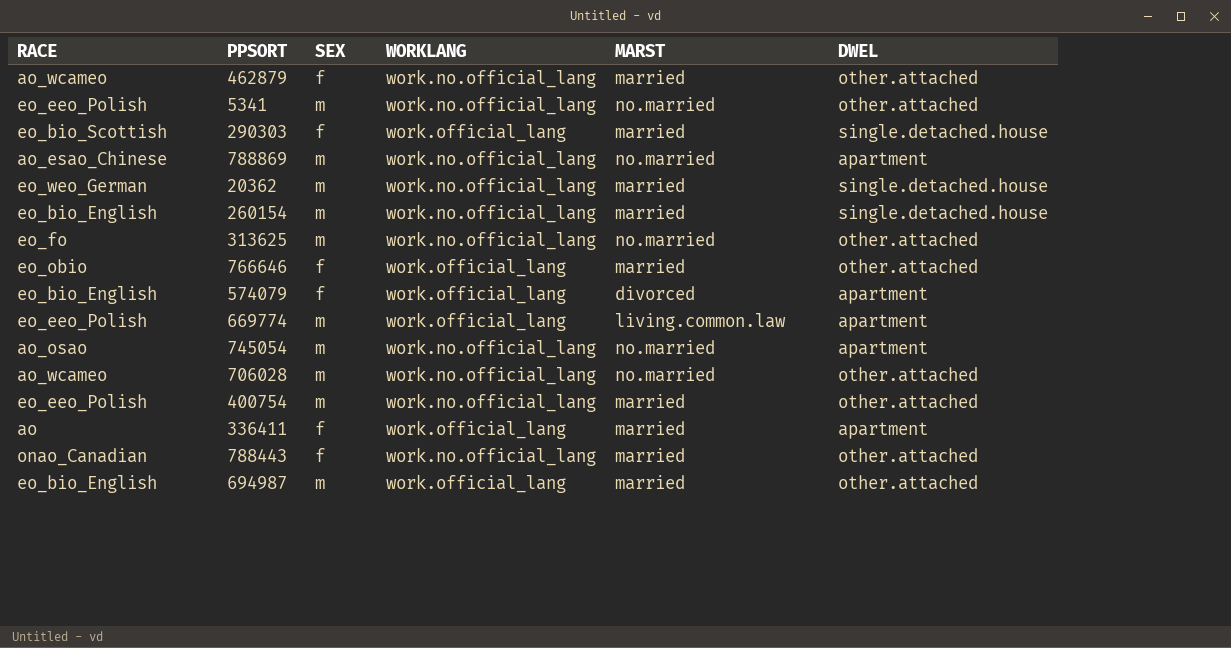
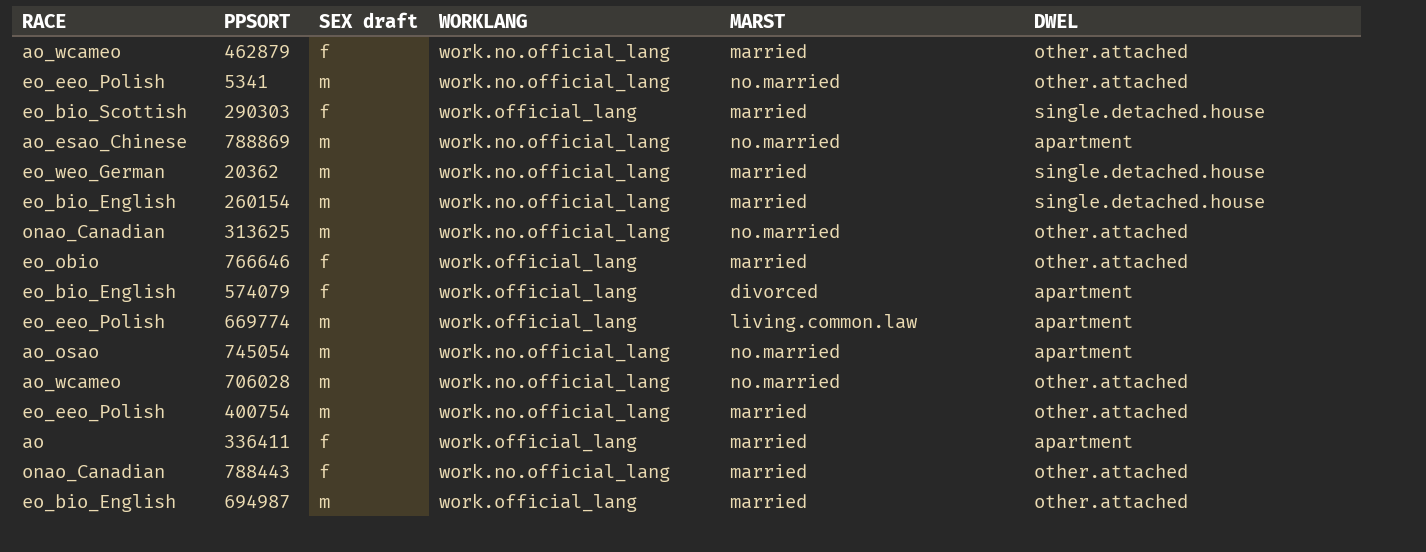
column name: SEX -> SEX draft
313625 | RACE: eo_fo -> onao_Canadian

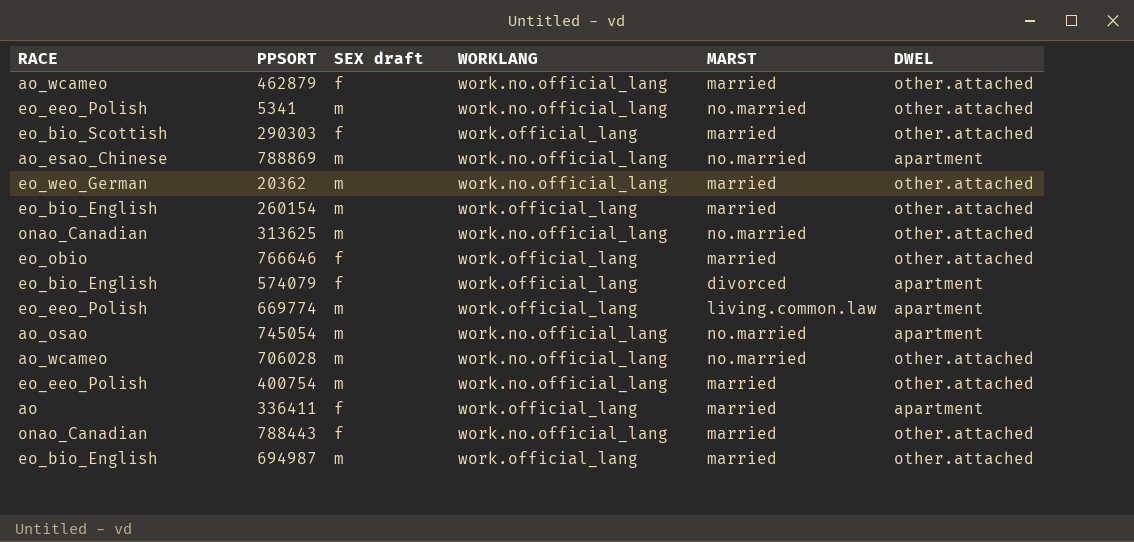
290303 | DWEL: single.detached.house -> other.attached
20362 | DWEL: single.detached.house -> other.attached
260154 | WORKLANG: work.no.official_lang -> work.official_lang
260154 | DWEL: single.detached.house -> other.attached

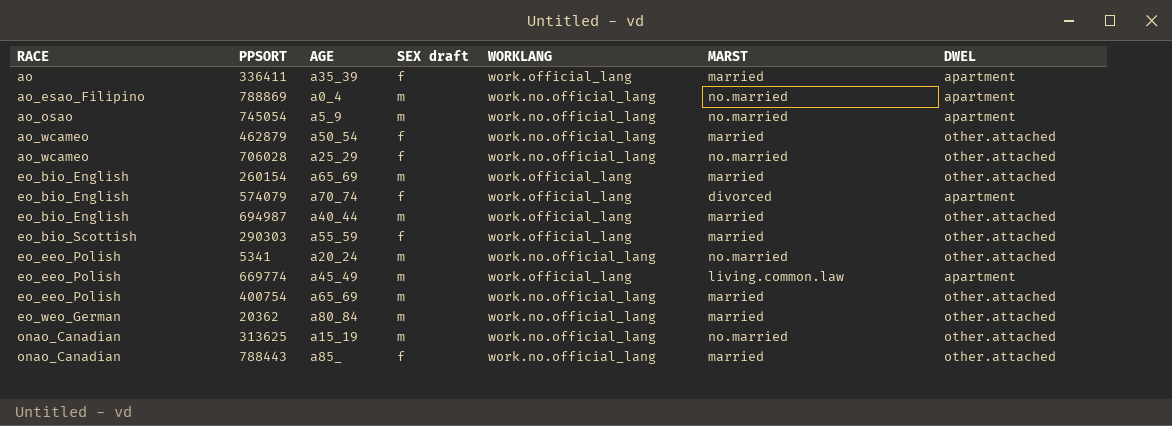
row order: none -> RACE ascending
column AGE | position: none -> 3
row 766646: eo_obio | f | work.official_lang | married | other.attached -> none
788869 | RACE: ao_esao_Chinese -> ao_esao_Filipino
706028 | SEX draft: m -> f

